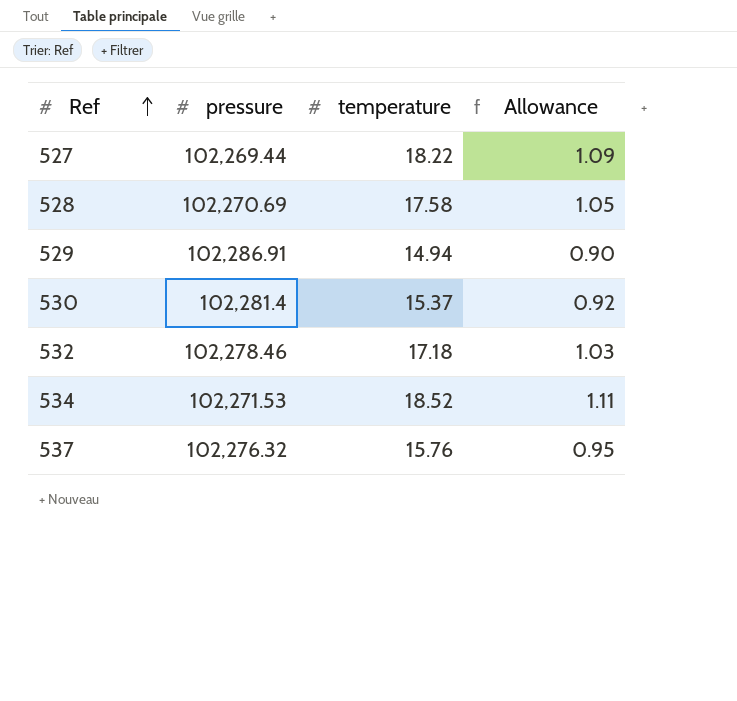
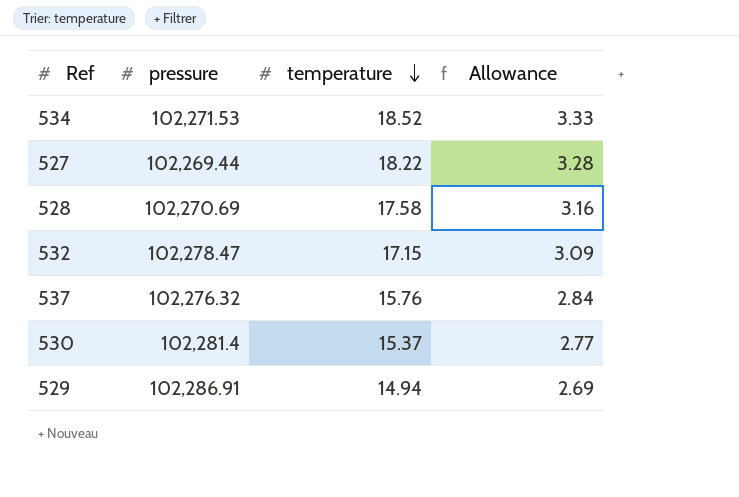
row order: Ref ascending -> temperature descending
column Allowance | formula: [temperature] * 0.06 -> [temperature] * 0.18
532 | pressure: 102,278.46 -> 102,278.47
532 | temperature: 17.18 -> 17.15

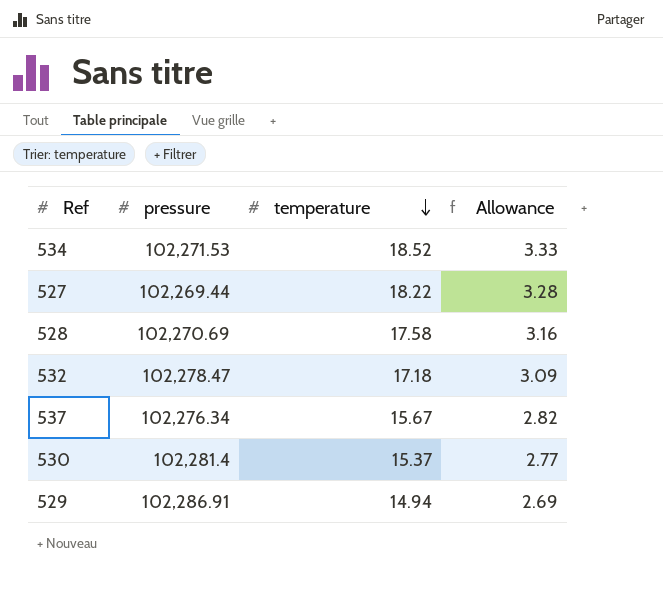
532 | temperature: 17.15 -> 17.18
537 | pressure: 102,276.32 -> 102,276.34
537 | temperature: 15.76 -> 15.67
537 | Allowance: 2.84 -> 2.82

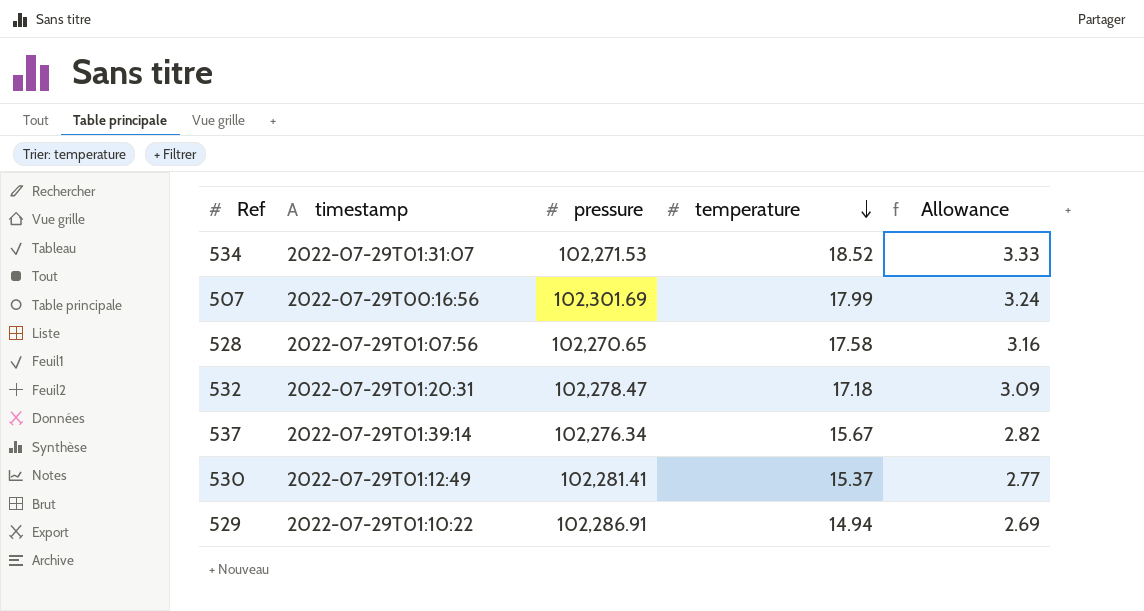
column timestamp | position: none -> 2
row 527: 102,269.44 | 18.22 | 3.28 -> none
row 507: none -> 2022-07-29T00:16:56 | 102,301.69 | 17.99 | 3.24
528 | pressure: 102,270.69 -> 102,270.65
530 | pressure: 102,281.4 -> 102,281.41

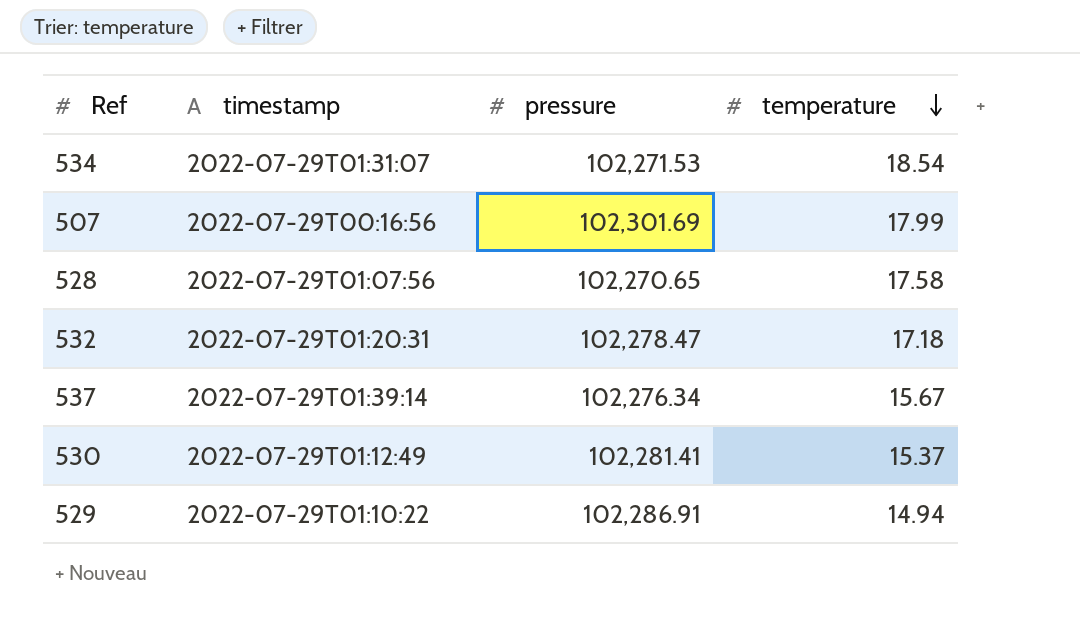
column Allowance | formula: [temperature] * 0.18 -> none
534 | temperature: 18.52 -> 18.54

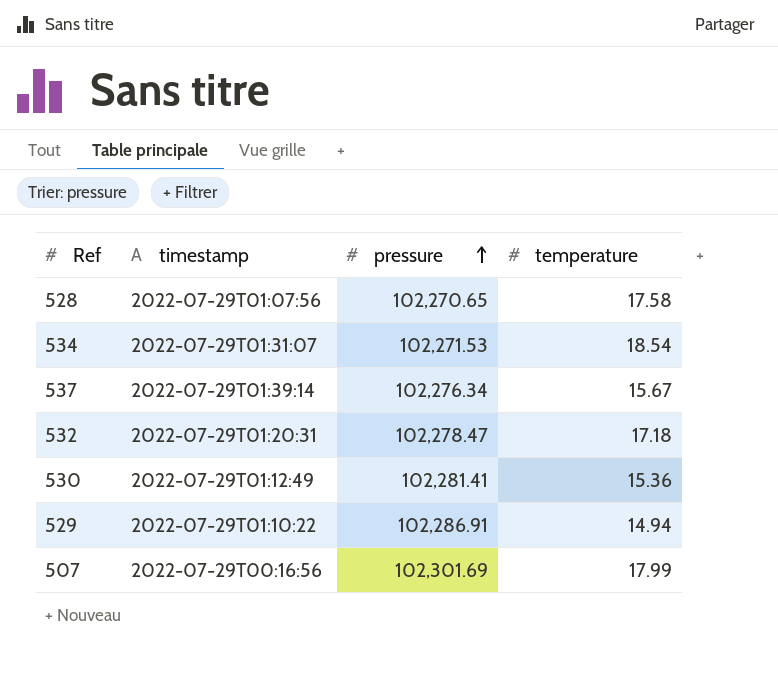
row order: temperature descending -> pressure ascending
530 | temperature: 15.37 -> 15.36

